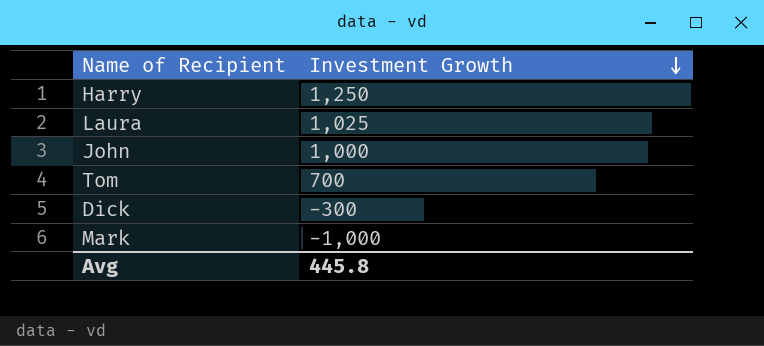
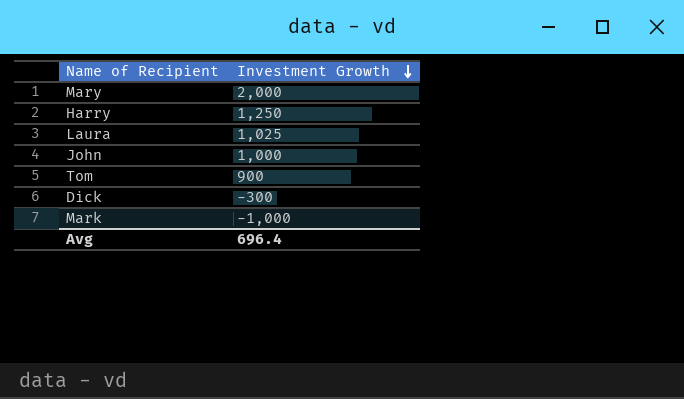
row Mary: none -> 2,000
Tom | Investment Growth: 700 -> 900
Avg | Investment Growth: 445.8 -> 696.4

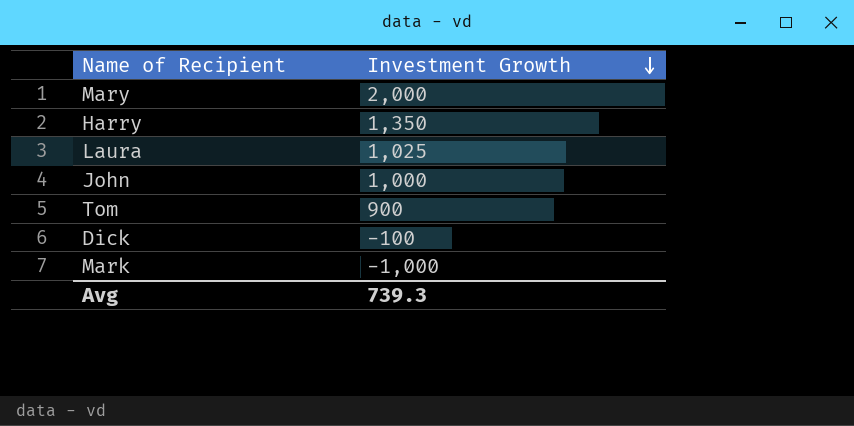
Harry | Investment Growth: 1,250 -> 1,350
Dick | Investment Growth: -300 -> -100
Avg | Investment Growth: 696.4 -> 739.3

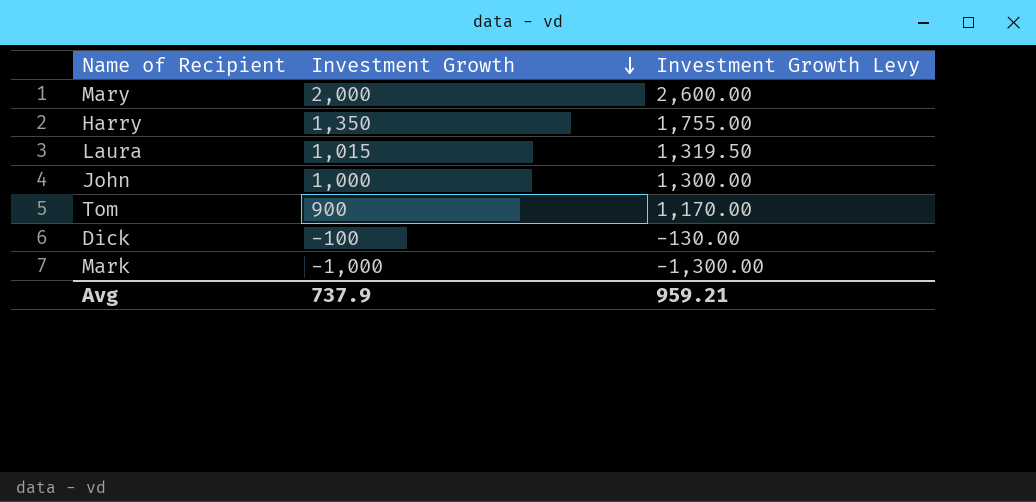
column Investment Growth Levy | formula: none -> [Investment Growth] * 1.3
Laura | Investment Growth: 1,025 -> 1,015
Avg | Investment Growth: 739.3 -> 737.9

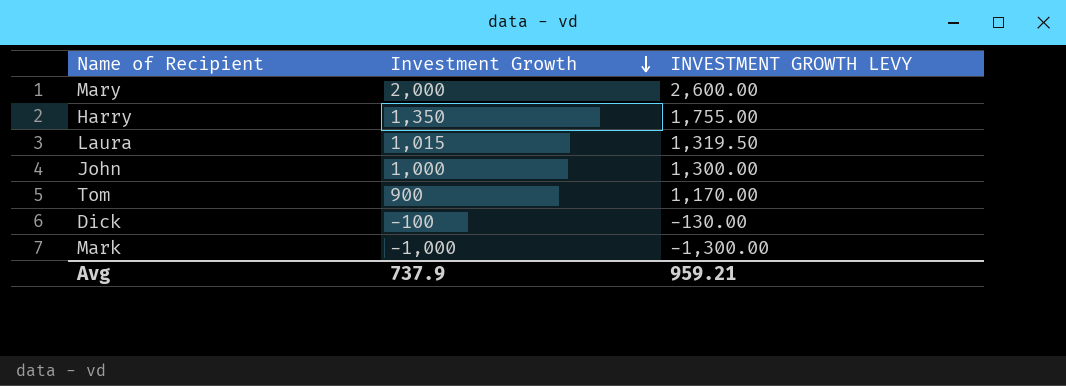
column name: Investment Growth Levy -> INVESTMENT GROWTH LEVY

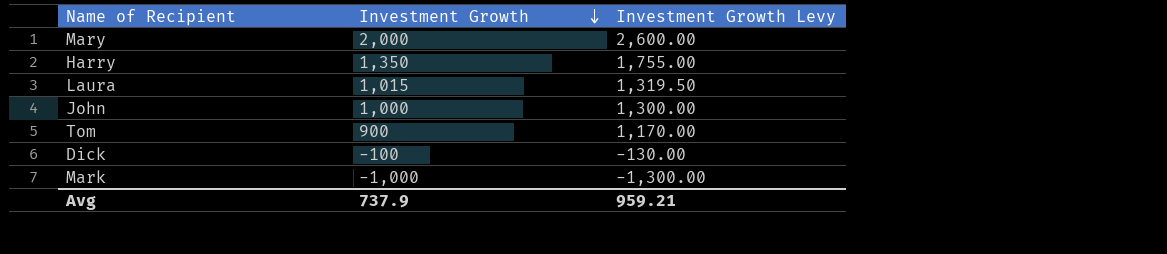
column name: INVESTMENT GROWTH LEVY -> Investment Growth Levy

